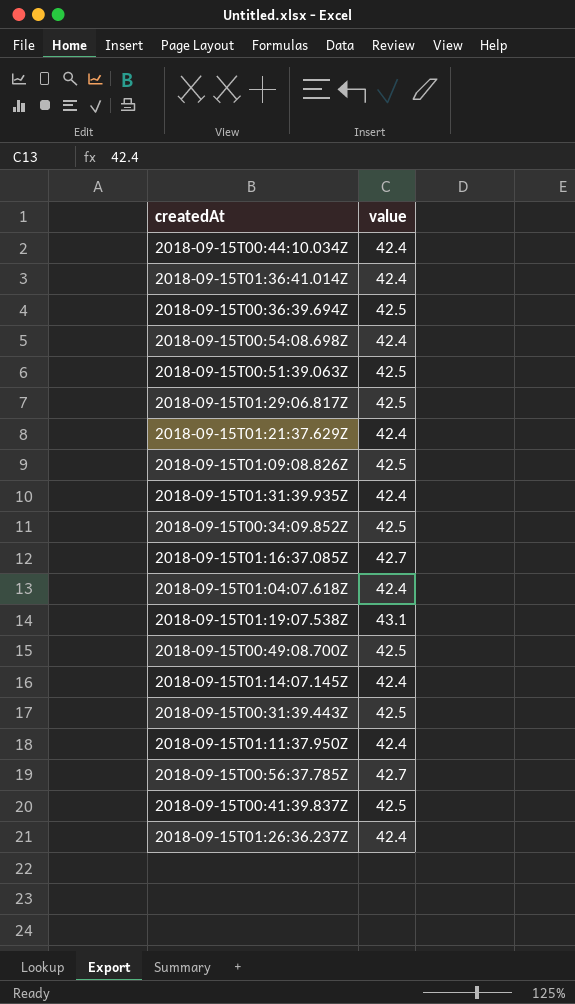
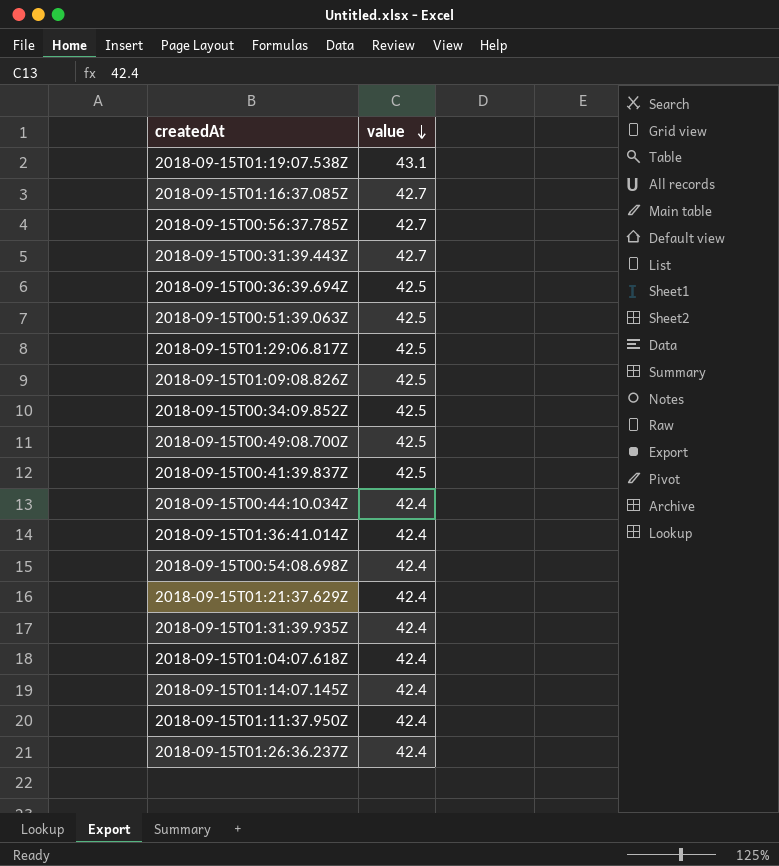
row order: none -> value descending
2018-09-15T00:31:39.443Z | value: 42.5 -> 42.7

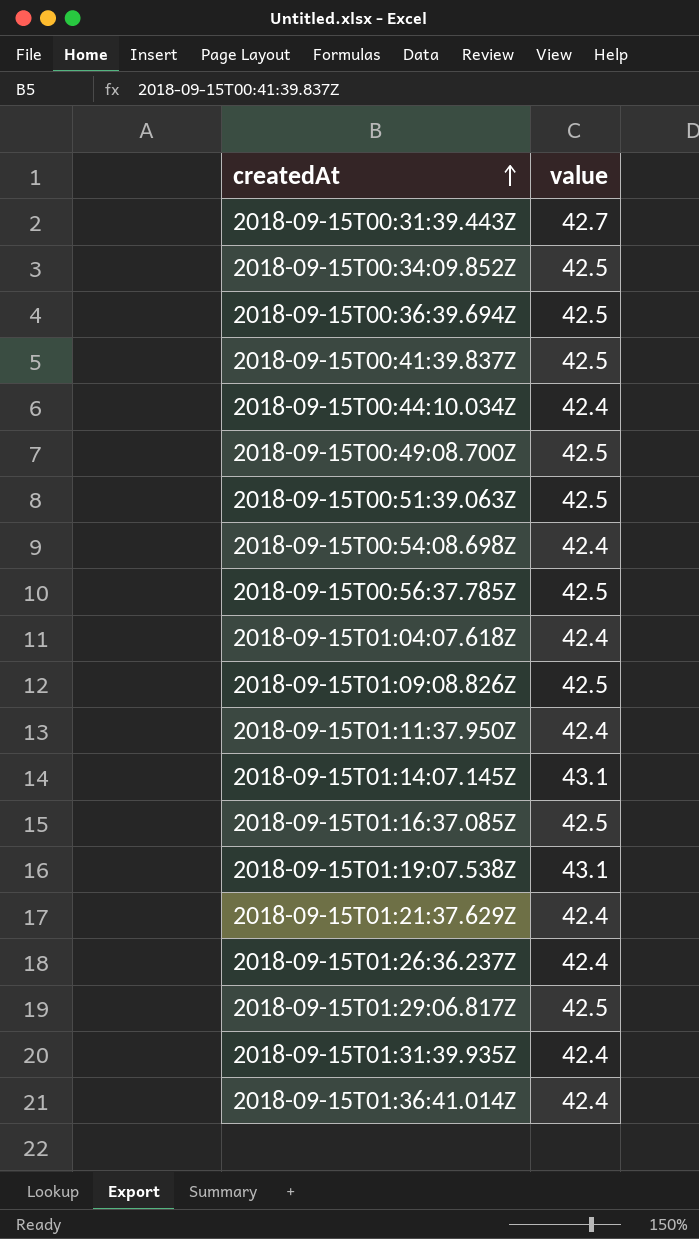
row order: value descending -> createdAt ascending
2018-09-15T00:56:37.785Z | value: 42.7 -> 42.5
2018-09-15T01:14:07.145Z | value: 42.4 -> 43.1
2018-09-15T01:16:37.085Z | value: 42.7 -> 42.5

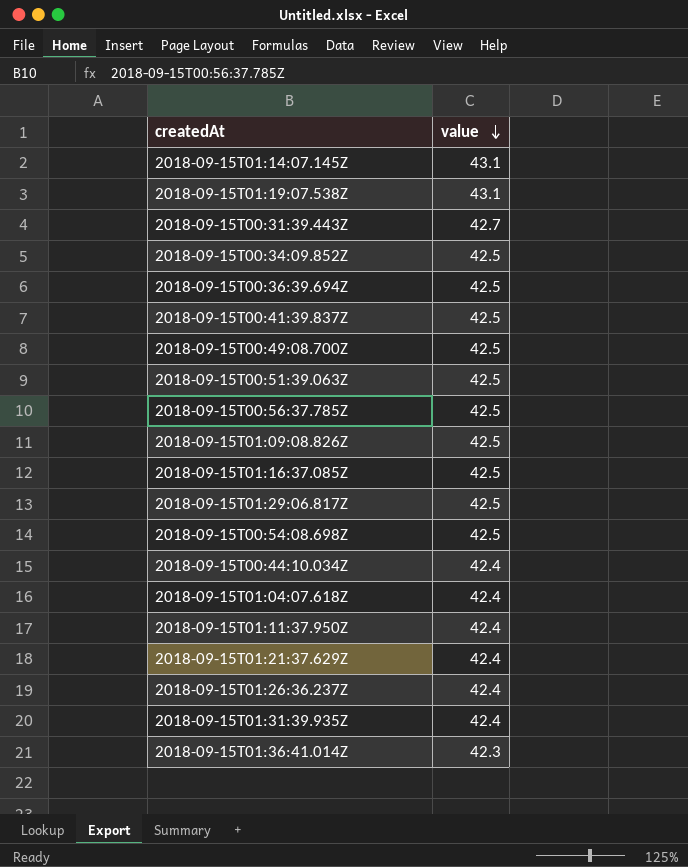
row order: createdAt ascending -> value descending
2018-09-15T00:54:08.698Z | value: 42.4 -> 42.5
2018-09-15T01:36:41.014Z | value: 42.4 -> 42.3

